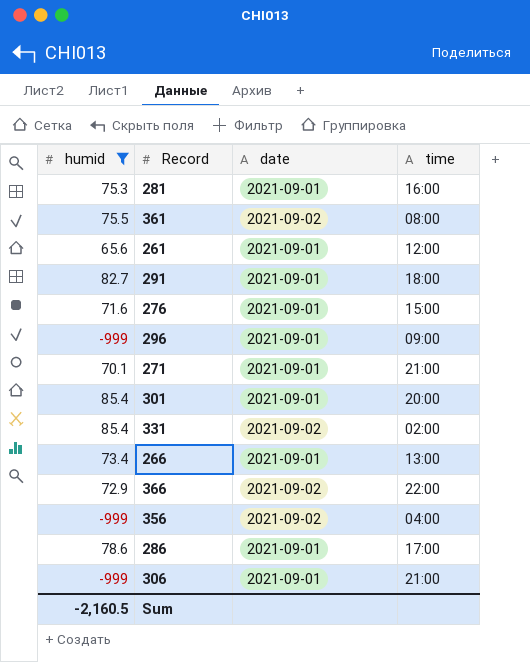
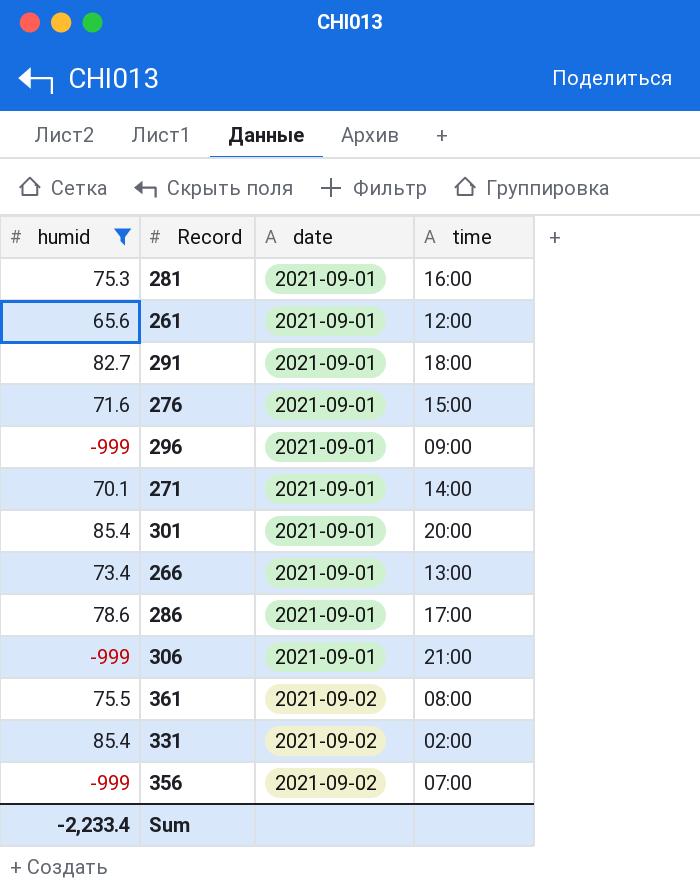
row order: none -> date ascending
row 366: 72.9 | 2021-09-02 | 22:00 -> none
271 | time: 21:00 -> 14:00
356 | time: 04:00 -> 07:00
Sum | humid: -2,160.5 -> -2,233.4

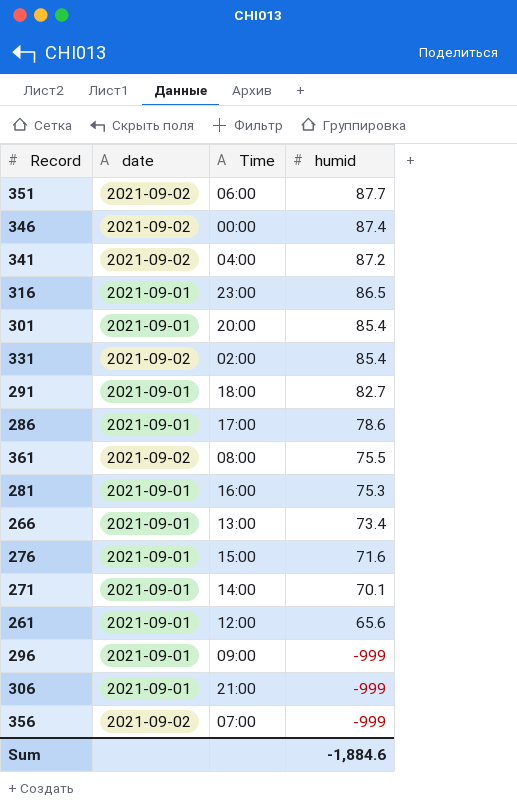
filter: humid <= 85.4 -> none
row order: date ascending -> humid descending
column name: time -> Time
column humid | position: 1 -> 4
Sum | humid: -2,233.4 -> -1,884.6

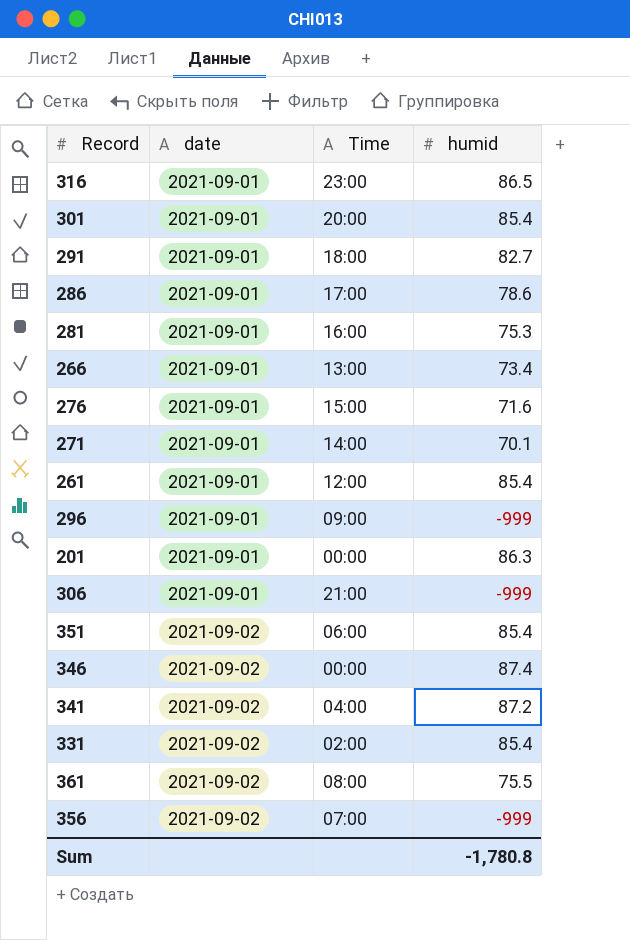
row order: humid descending -> date ascending
261 | humid: 65.6 -> 85.4
row 201: none -> 2021-09-01 | 00:00 | 86.3
351 | humid: 87.7 -> 85.4
Sum | humid: -1,884.6 -> -1,780.8

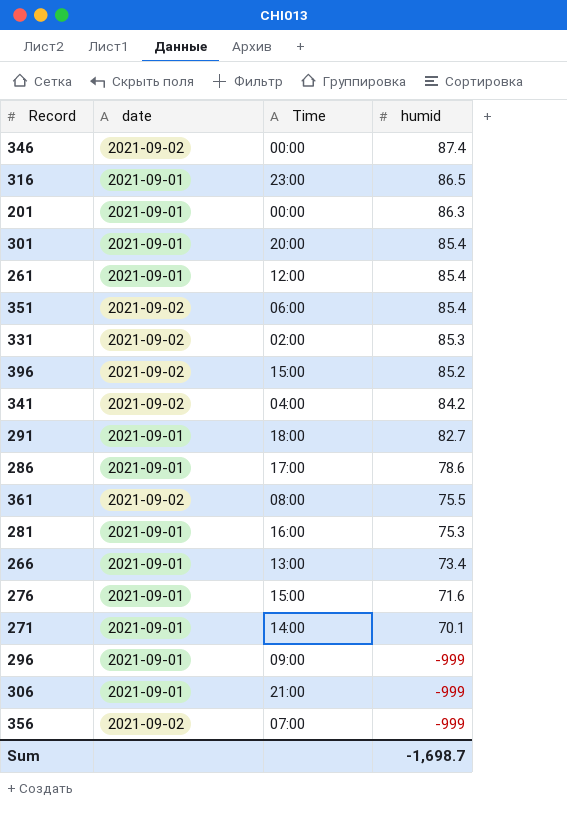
row order: date ascending -> humid descending
331 | humid: 85.4 -> 85.3
row 396: none -> 2021-09-02 | 15:00 | 85.2
341 | humid: 87.2 -> 84.2
Sum | humid: -1,780.8 -> -1,698.7

